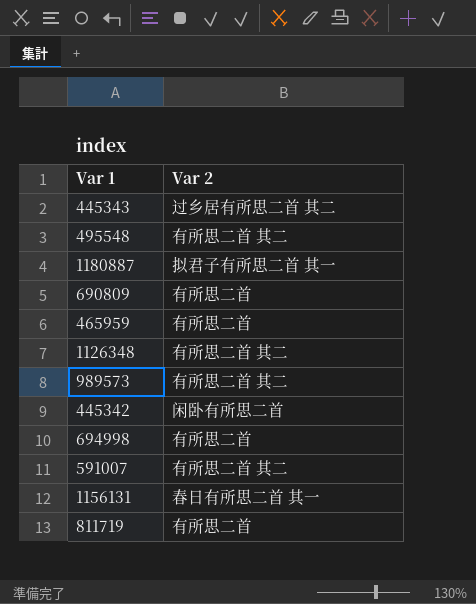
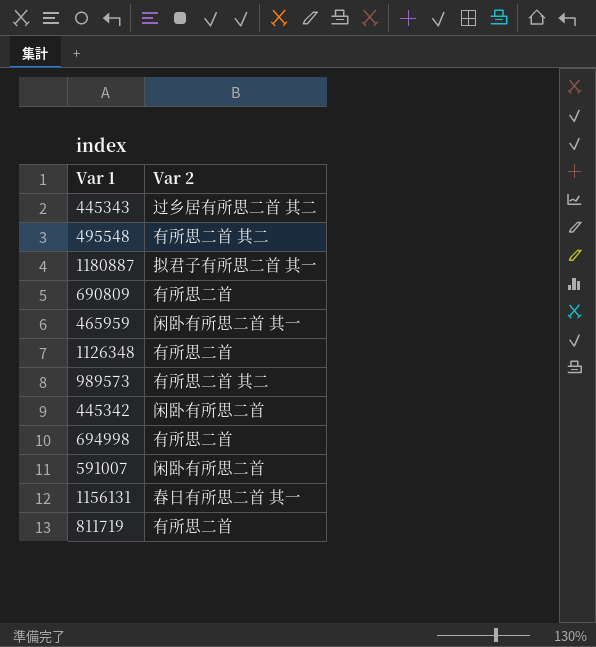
465959 | Var 2: 有所思二首 -> 闲卧有所思二首 其一
1126348 | Var 2: 有所思二首 其二 -> 有所思二首
591007 | Var 2: 有所思二首 其二 -> 闲卧有所思二首

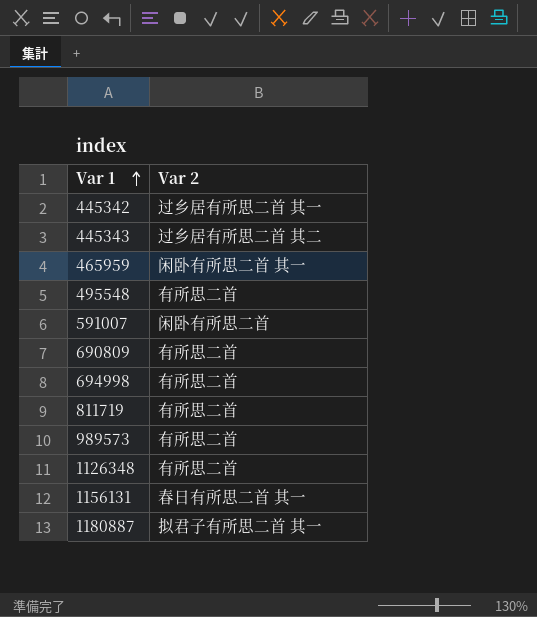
row order: none -> Var 1 ascending
445342 | Var 2: 闲卧有所思二首 -> 过乡居有所思二首 其一
495548 | Var 2: 有所思二首 其二 -> 有所思二首
989573 | Var 2: 有所思二首 其二 -> 有所思二首

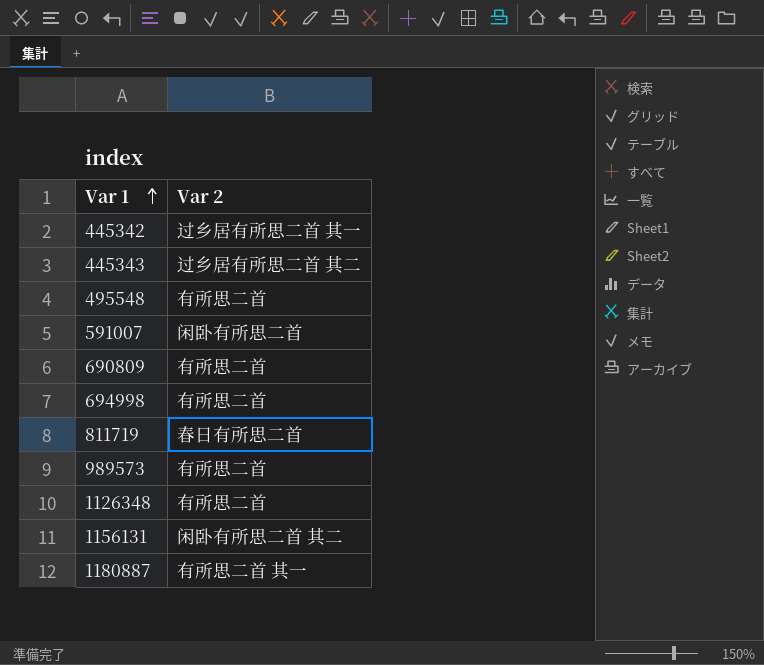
row 465959: 闲卧有所思二首 其一 -> none
811719 | Var 2: 有所思二首 -> 春日有所思二首
1156131 | Var 2: 春日有所思二首 其一 -> 闲卧有所思二首 其二
1180887 | Var 2: 拟君子有所思二首 其一 -> 有所思二首 其一

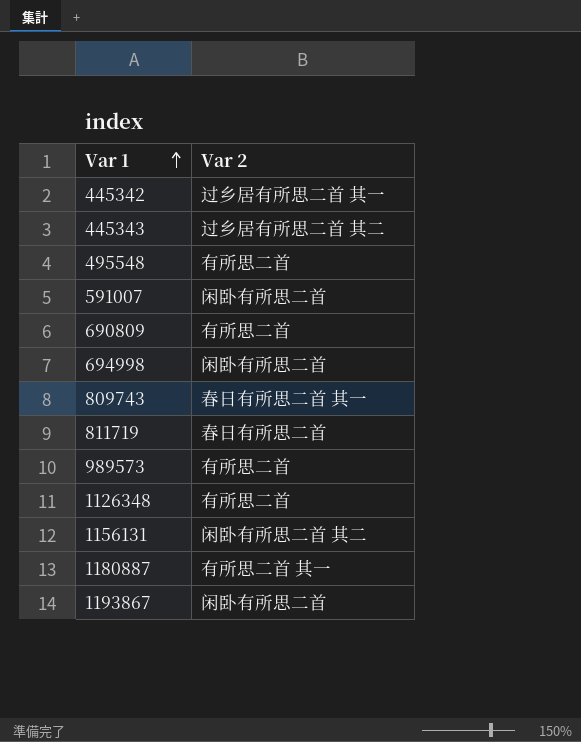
694998 | Var 2: 有所思二首 -> 闲卧有所思二首
row 809743: none -> 春日有所思二首 其一
row 1193867: none -> 闲卧有所思二首

